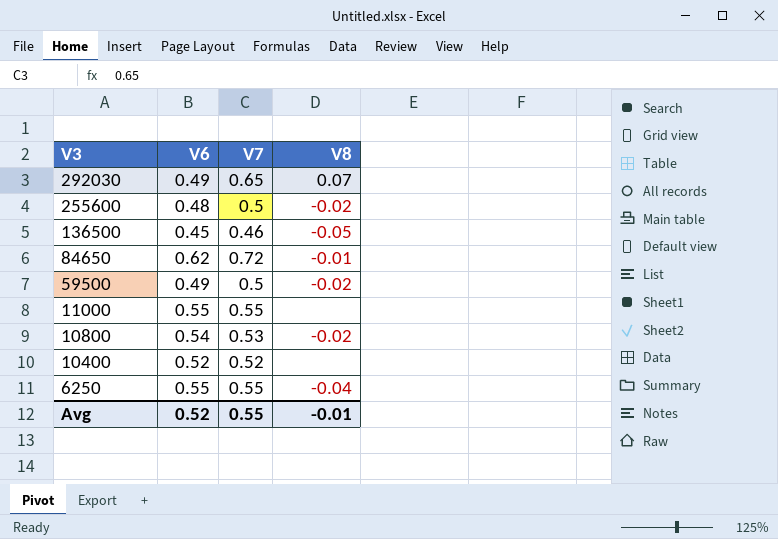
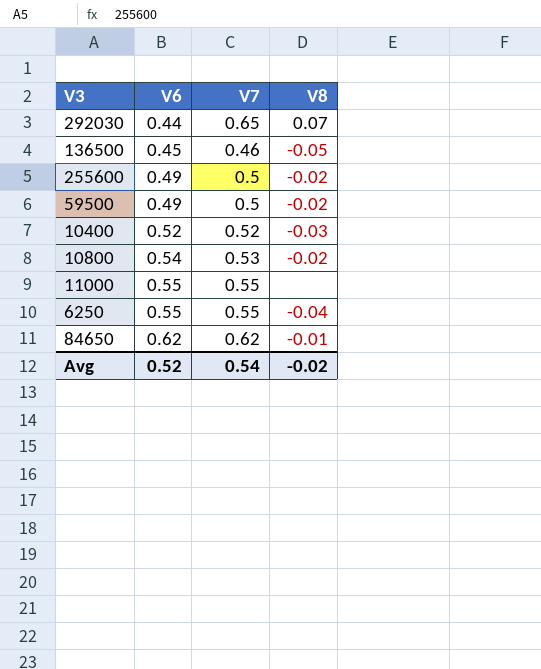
row order: V3 descending -> V6 ascending
292030 | V6: 0.49 -> 0.44
255600 | V6: 0.48 -> 0.49
10400 | V8: none -> -0.03
84650 | V7: 0.72 -> 0.62
Avg | V7: 0.55 -> 0.54
Avg | V8: -0.01 -> -0.02

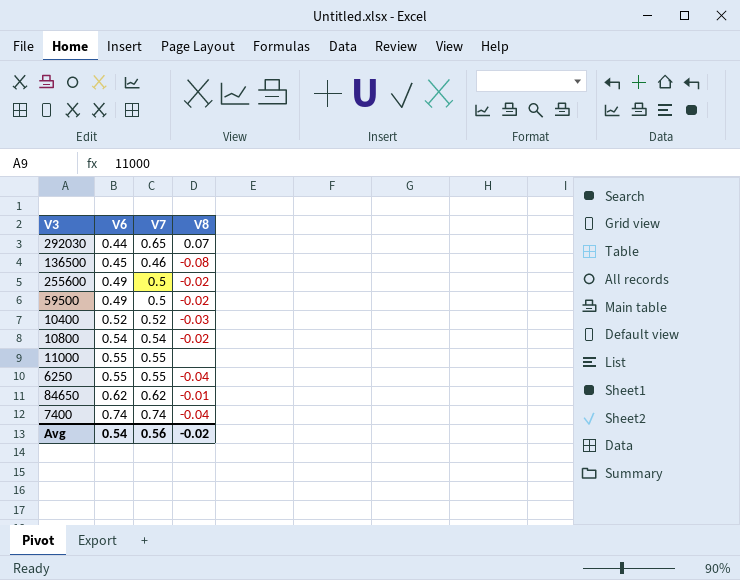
136500 | V8: -0.05 -> -0.08
10800 | V7: 0.53 -> 0.54
row 7400: none -> 0.74 | 0.74 | -0.04
Avg | V6: 0.52 -> 0.54
Avg | V7: 0.54 -> 0.56

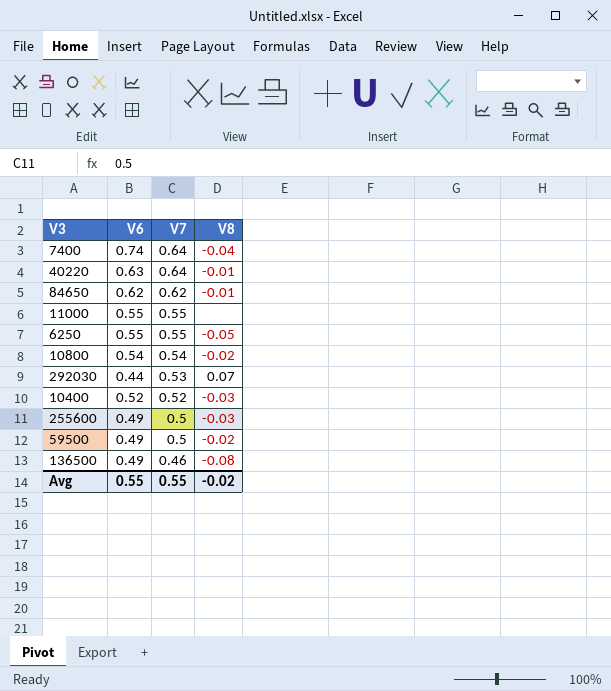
row order: V6 ascending -> V7 descending
7400 | V7: 0.74 -> 0.64
row 40220: none -> 0.63 | 0.64 | -0.01
6250 | V8: -0.04 -> -0.05
292030 | V7: 0.65 -> 0.53
255600 | V8: -0.02 -> -0.03
136500 | V6: 0.45 -> 0.49
Avg | V6: 0.54 -> 0.55
Avg | V7: 0.56 -> 0.55

